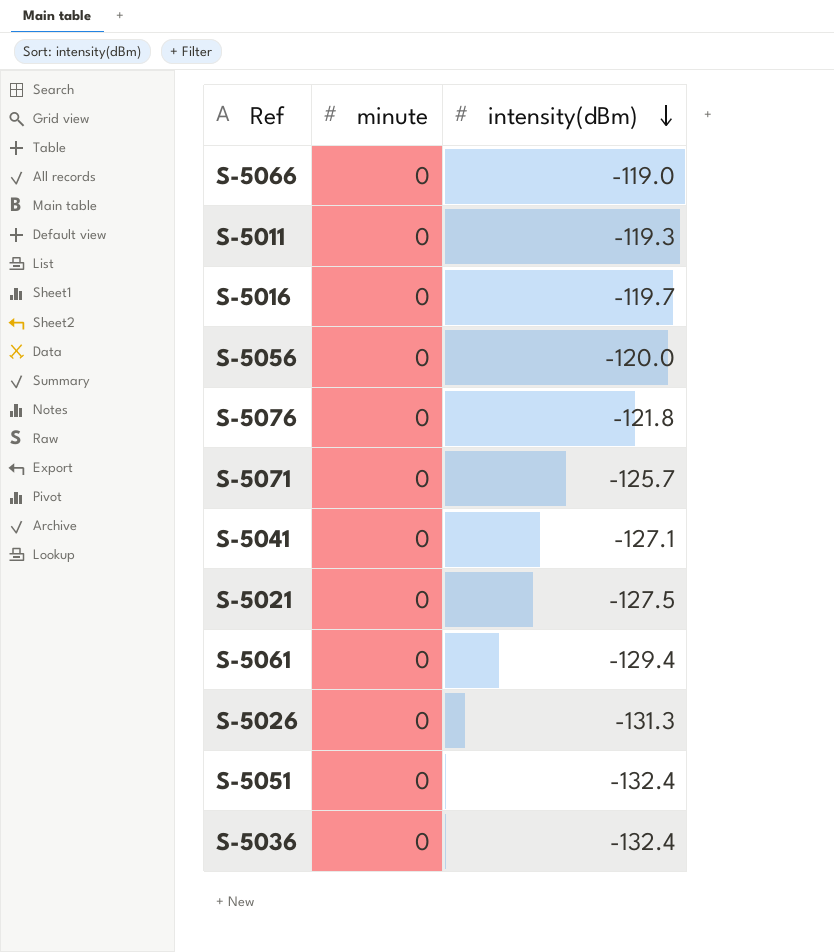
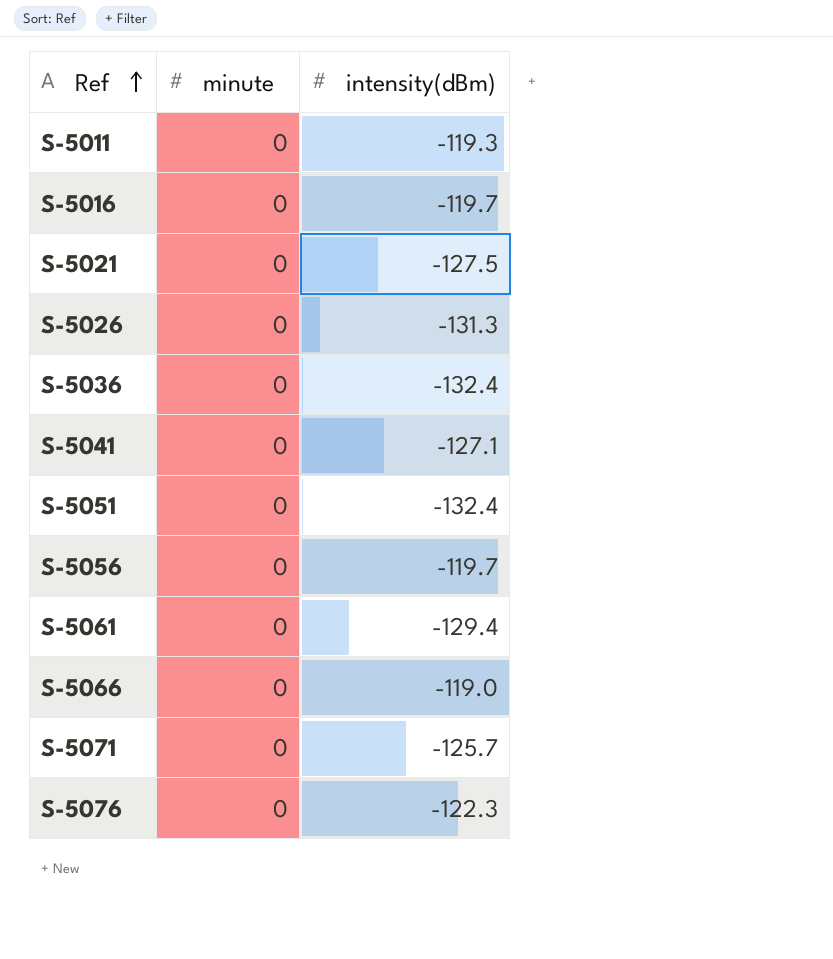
row order: intensity(dBm) descending -> Ref ascending
S-5056 | intensity(dBm): -120.0 -> -119.7
S-5076 | intensity(dBm): -121.8 -> -122.3

